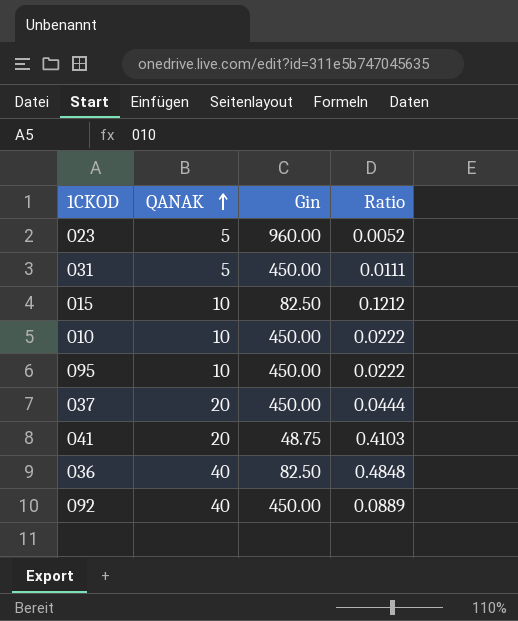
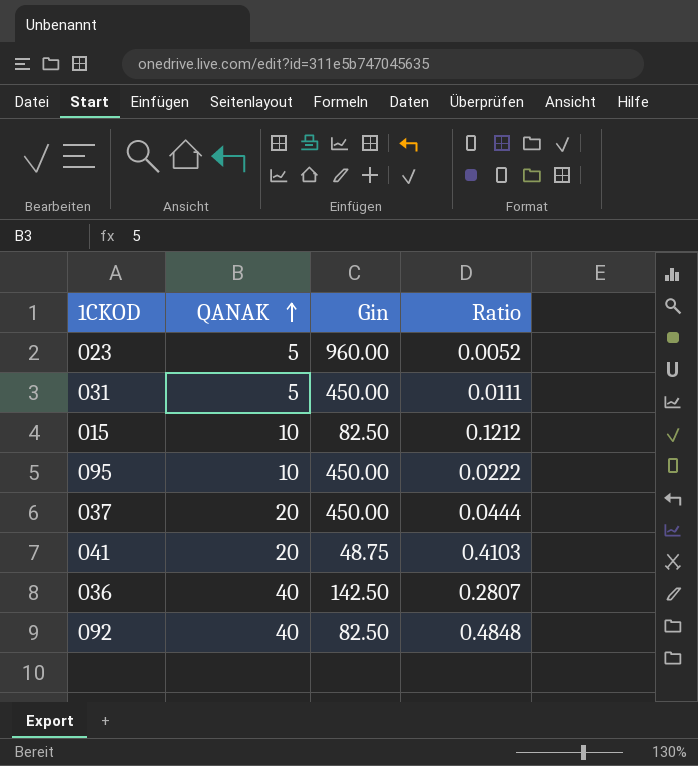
row 010: 10 | 450.00 | 0.0222 -> none
036 | Gin: 82.50 -> 142.50
036 | Ratio: 0.4848 -> 0.2807
092 | Gin: 450.00 -> 82.50
092 | Ratio: 0.0889 -> 0.4848

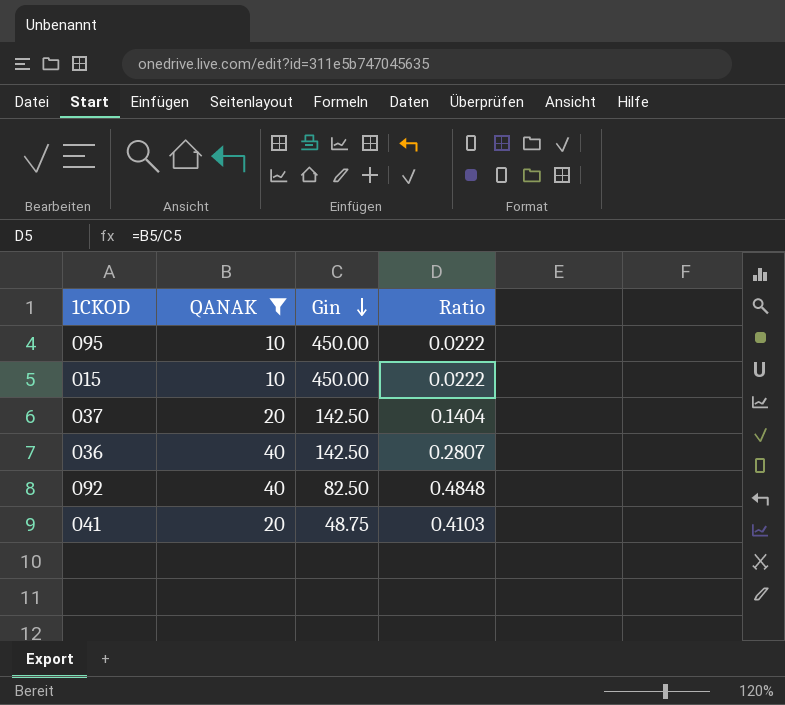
filter: none -> QANAK != 5
row order: QANAK ascending -> Gin descending
015 | Gin: 82.50 -> 450.00
015 | Ratio: 0.1212 -> 0.0222
037 | Gin: 450.00 -> 142.50
037 | Ratio: 0.0444 -> 0.1404

